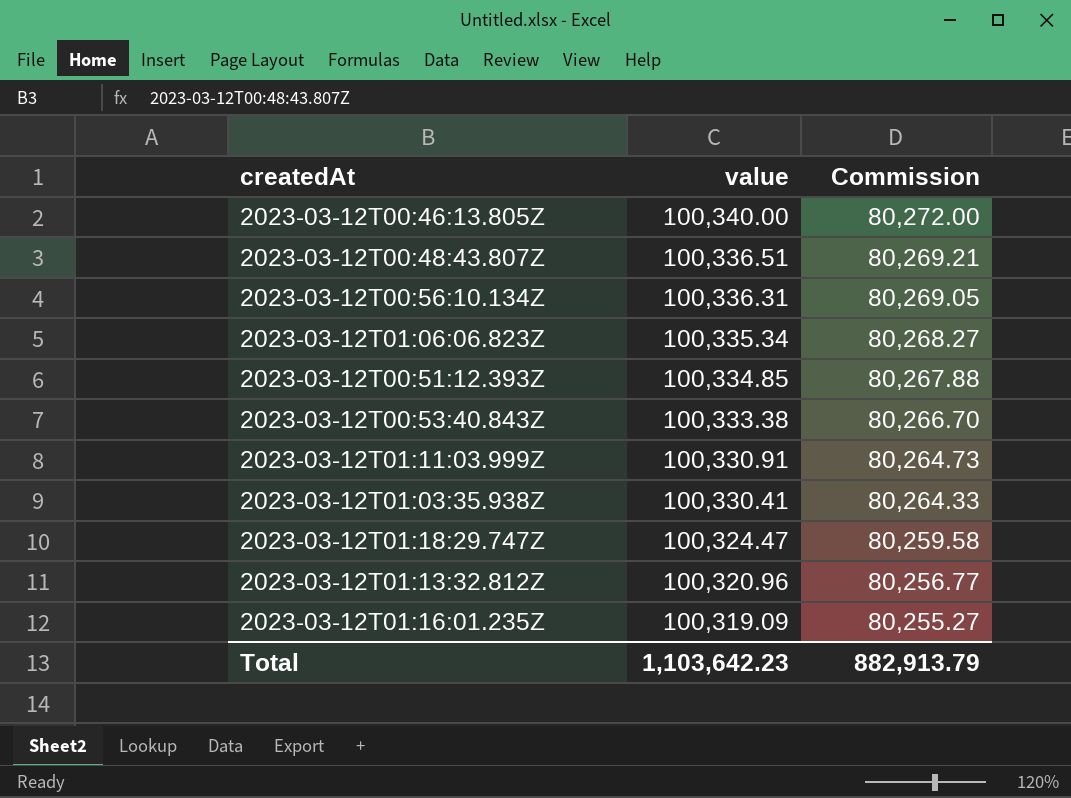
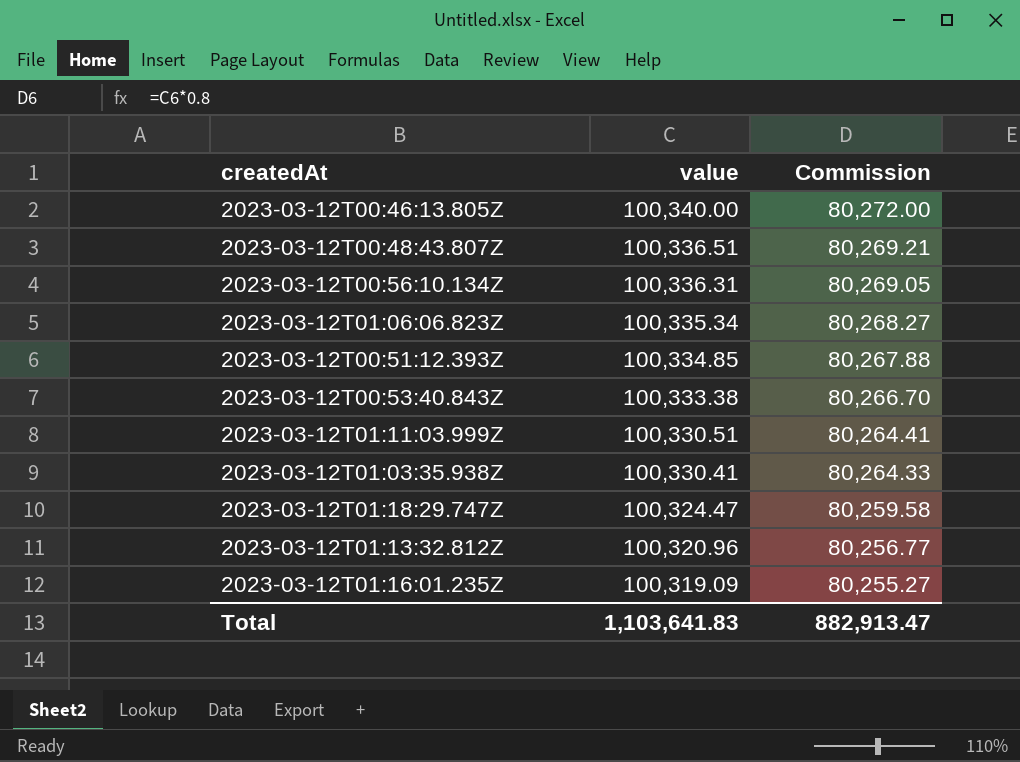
2023-03-12T01:11:03.999Z | value: 100,330.91 -> 100,330.51
2023-03-12T01:11:03.999Z | Commission: 80,264.73 -> 80,264.41
Total | value: 1,103,642.23 -> 1,103,641.83
Total | Commission: 882,913.79 -> 882,913.47

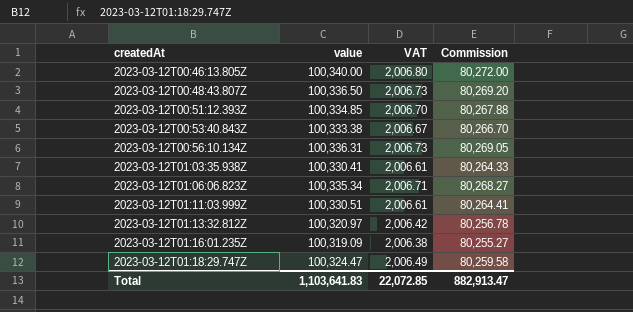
row order: value descending -> createdAt ascending
column VAT | formula: none -> [value] * 0.02
2023-03-12T00:48:43.807Z | value: 100,336.51 -> 100,336.50
2023-03-12T00:48:43.807Z | Commission: 80,269.21 -> 80,269.20
2023-03-12T01:13:32.812Z | value: 100,320.96 -> 100,320.97
2023-03-12T01:13:32.812Z | Commission: 80,256.77 -> 80,256.78

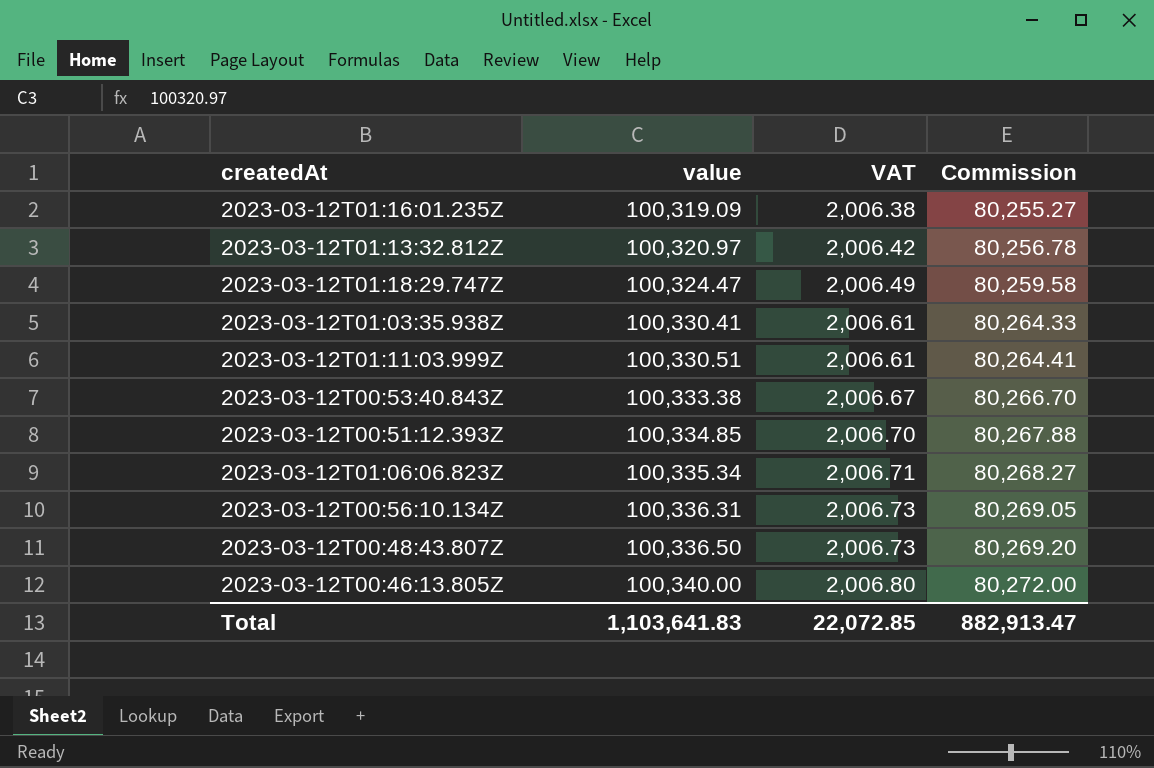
row order: createdAt ascending -> value ascending

